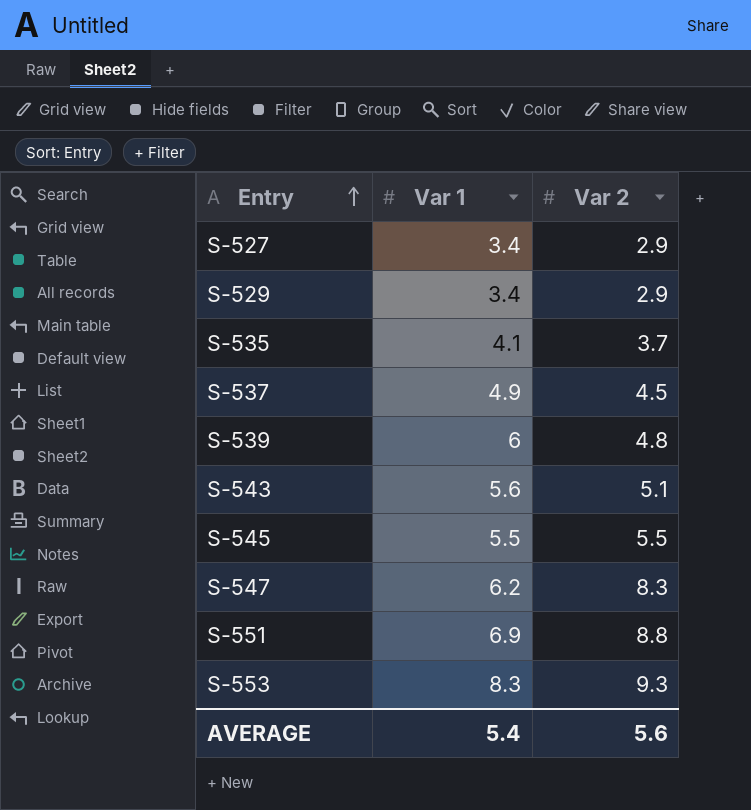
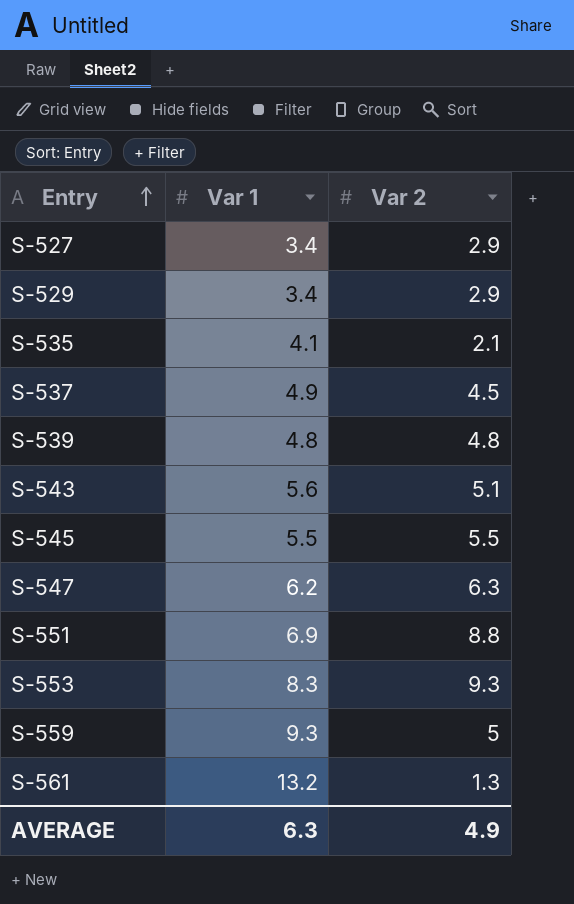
S-535 | Var 2: 3.7 -> 2.1
S-539 | Var 1: 6 -> 4.8
S-547 | Var 2: 8.3 -> 6.3
row S-559: none -> 9.3 | 5
row S-561: none -> 13.2 | 1.3
AVERAGE | Var 1: 5.4 -> 6.3
AVERAGE | Var 2: 5.6 -> 4.9

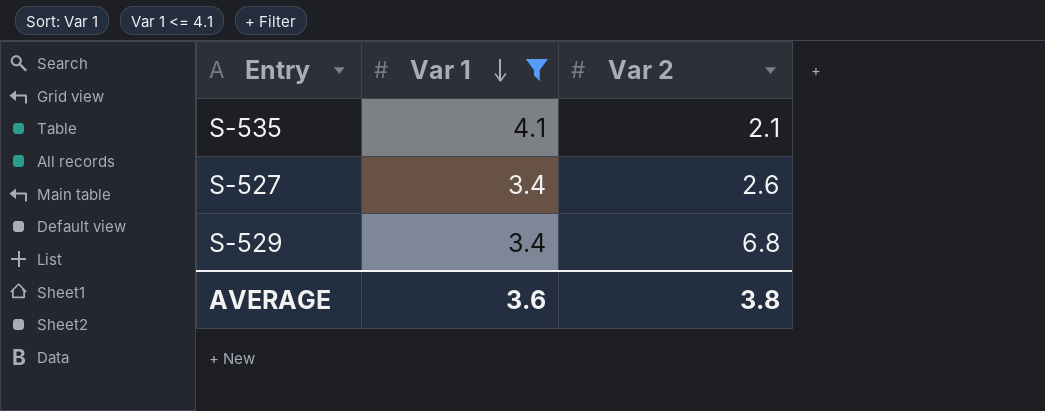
filter: none -> Var 1 <= 4.1
row order: Entry ascending -> Var 1 descending
S-527 | Var 2: 2.9 -> 2.6
S-529 | Var 2: 2.9 -> 6.8
AVERAGE | Var 1: 6.3 -> 3.6
AVERAGE | Var 2: 4.9 -> 3.8

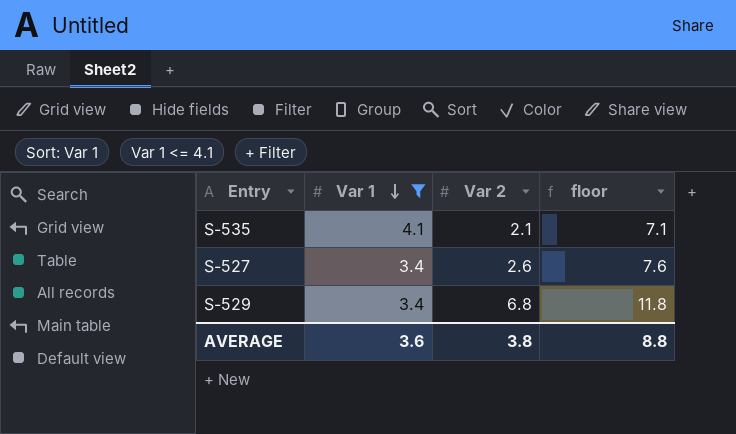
column floor | formula: none -> [Var 2] + 5

